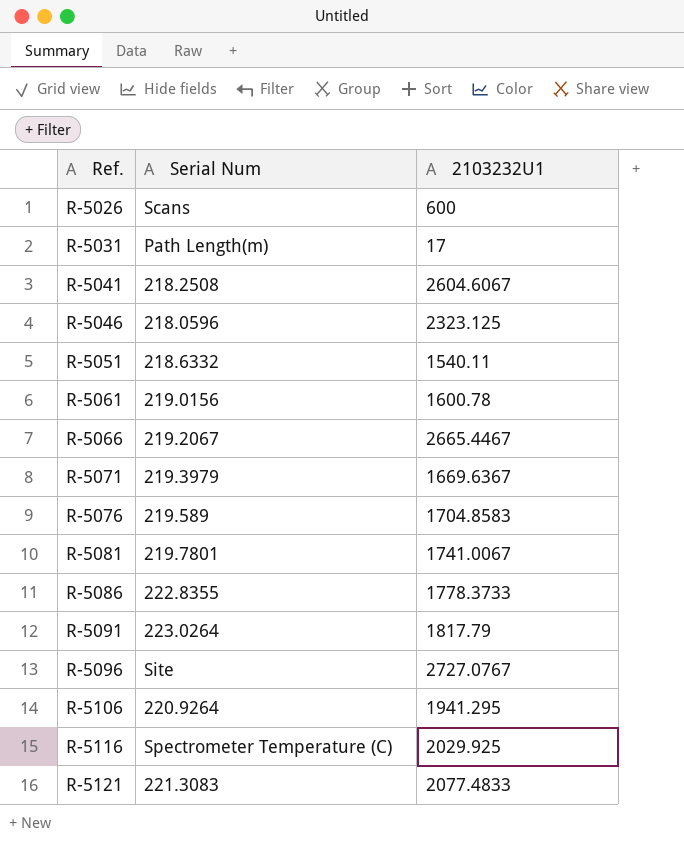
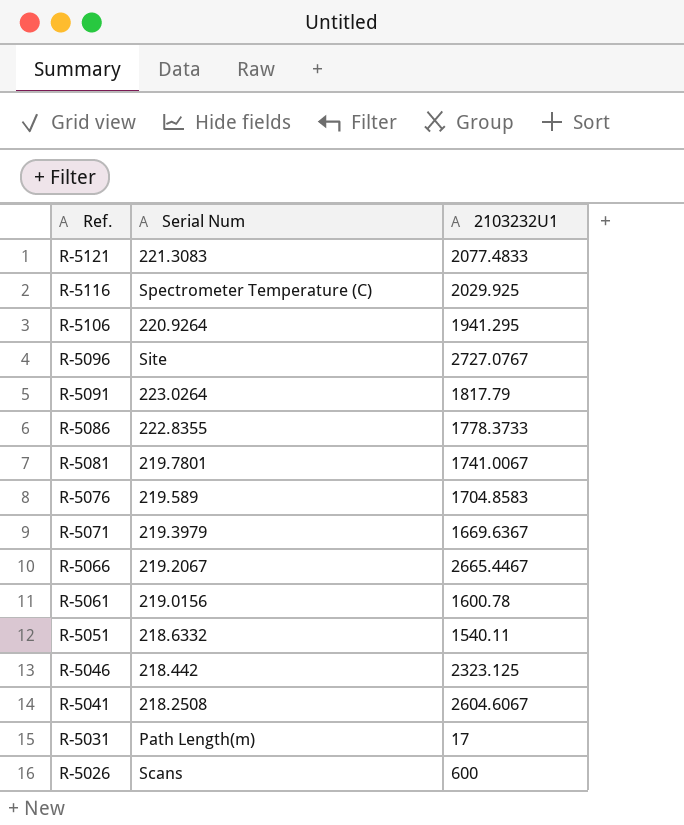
row order: Ref. ascending -> Ref. descending
R-5046 | Serial Num: 218.0596 -> 218.442

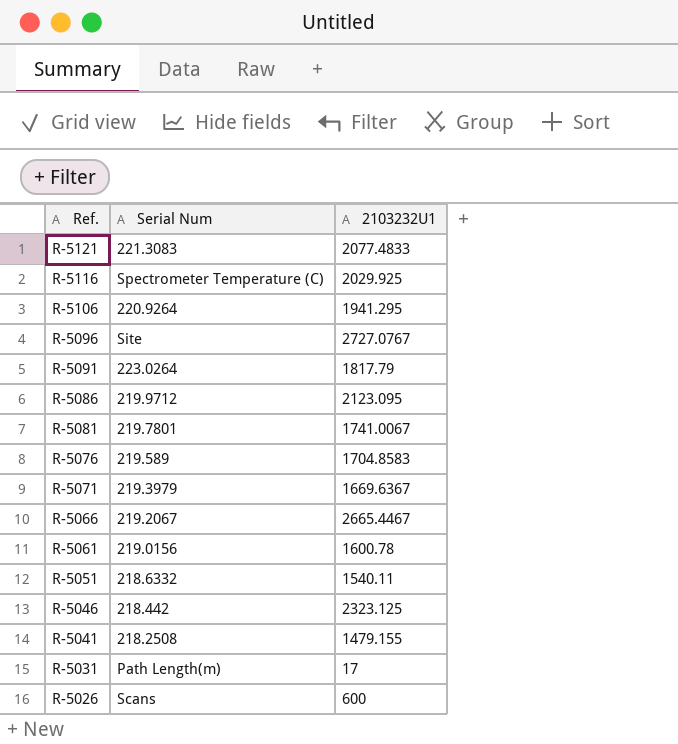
R-5086 | Serial Num: 222.8355 -> 219.9712
R-5086 | 2103232U1: 1778.3733 -> 2123.095
R-5041 | 2103232U1: 2604.6067 -> 1479.155

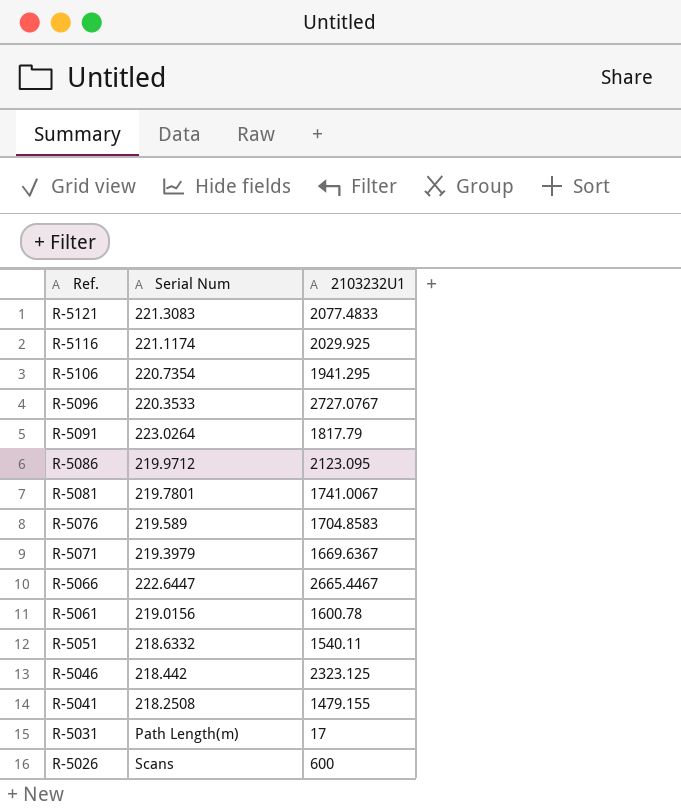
R-5116 | Serial Num: Spectrometer Temperature (C) -> 221.1174
R-5106 | Serial Num: 220.9264 -> 220.7354
R-5096 | Serial Num: Site -> 220.3533
R-5066 | Serial Num: 219.2067 -> 222.6447

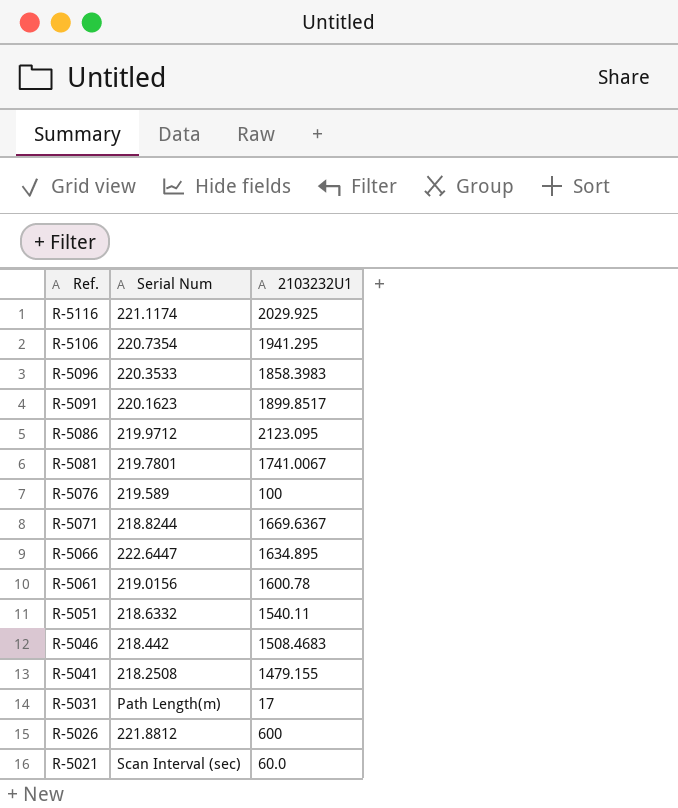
row R-5121: 221.3083 | 2077.4833 -> none
R-5096 | 2103232U1: 2727.0767 -> 1858.3983
R-5091 | Serial Num: 223.0264 -> 220.1623
R-5091 | 2103232U1: 1817.79 -> 1899.8517
R-5076 | 2103232U1: 1704.8583 -> 100
R-5071 | Serial Num: 219.3979 -> 218.8244
R-5066 | 2103232U1: 2665.4467 -> 1634.895
R-5046 | 2103232U1: 2323.125 -> 1508.4683
R-5026 | Serial Num: Scans -> 221.8812
row R-5021: none -> Scan Interval (sec) | 60.0

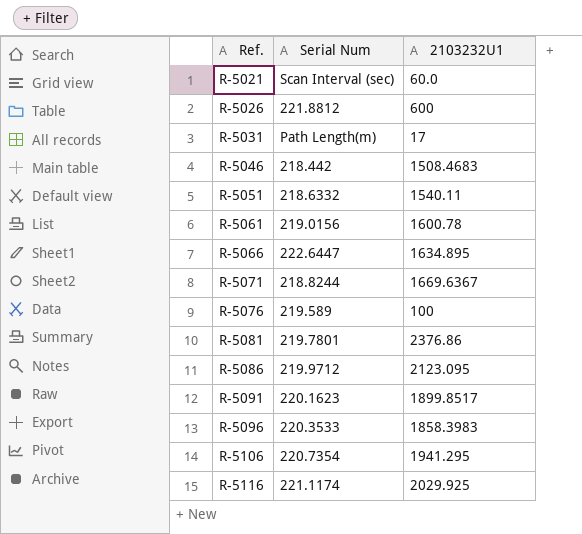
row order: Ref. descending -> Ref. ascending
row R-5041: 218.2508 | 1479.155 -> none
R-5081 | 2103232U1: 1741.0067 -> 2376.86

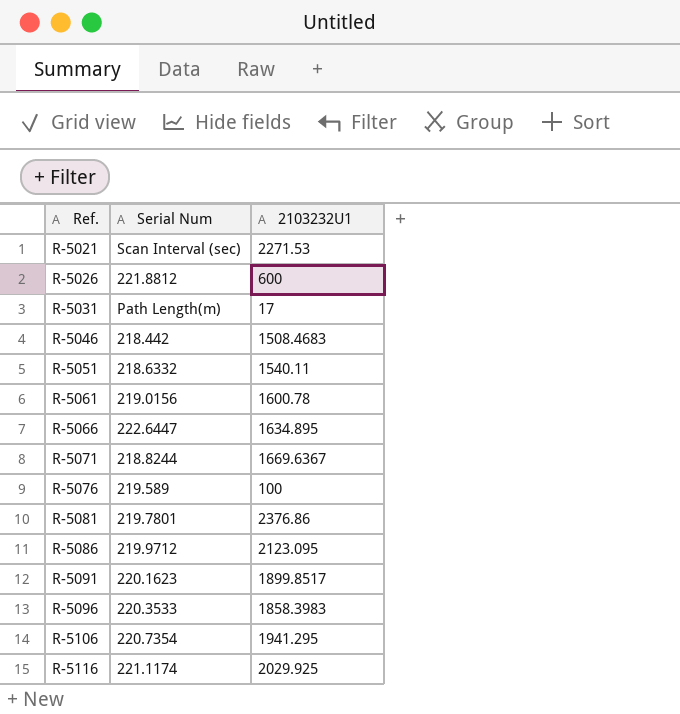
R-5021 | 2103232U1: 60.0 -> 2271.53

